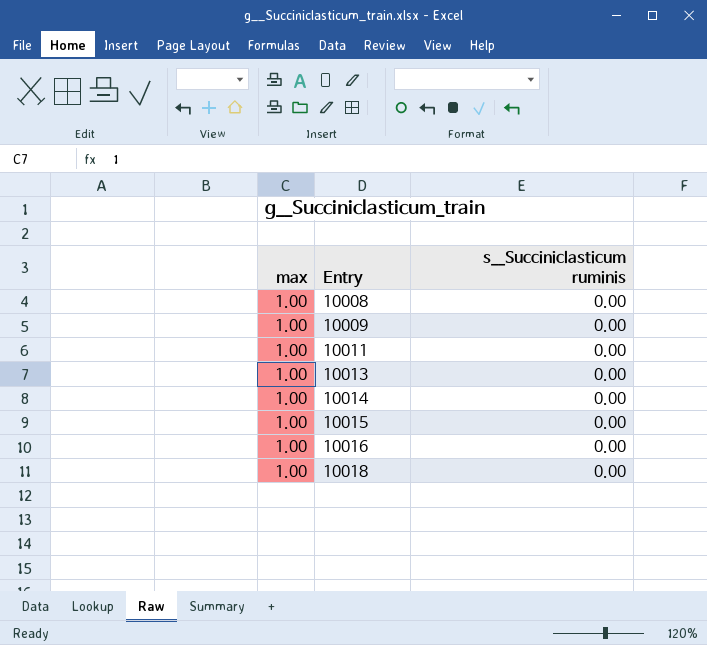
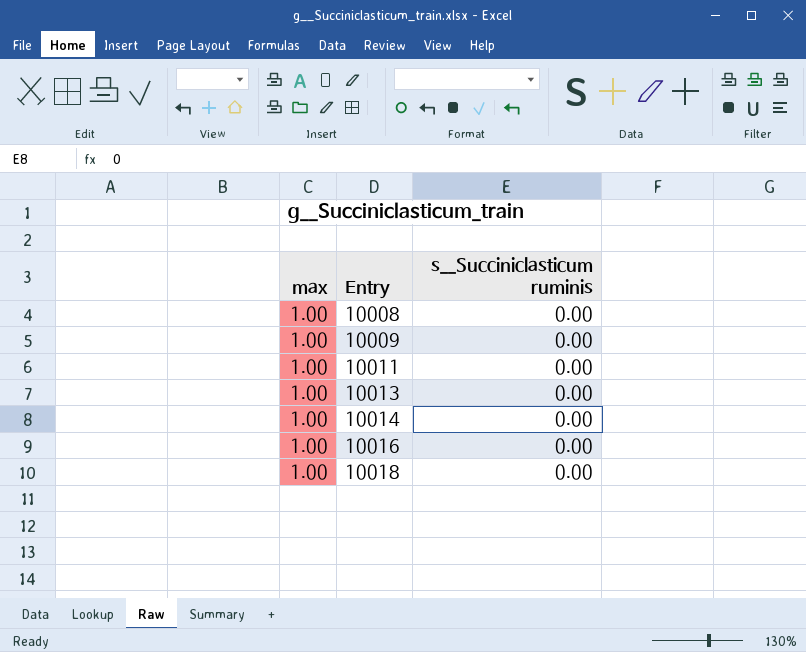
row 10015: 1.00 | 0.00 -> none

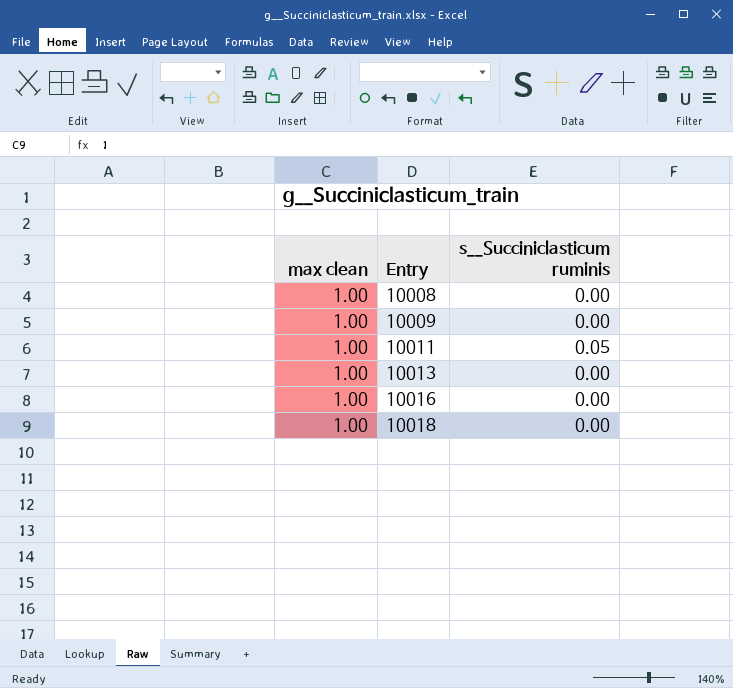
column name: max -> max clean
row 10014: 1.00 | 0.00 -> none
10011 | s__Succiniclasticum ruminis: 0.00 -> 0.05

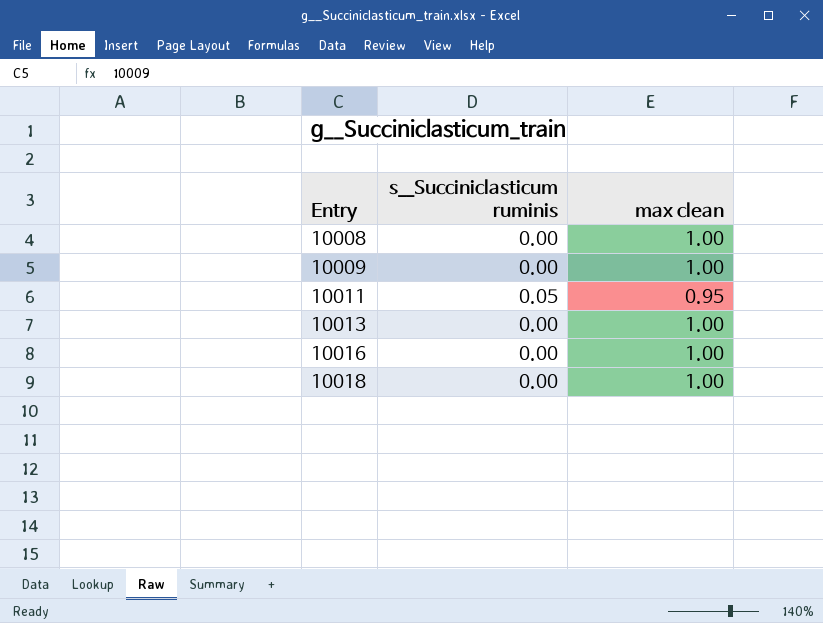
column max clean | position: 1 -> 3
10011 | max clean: 1.00 -> 0.95

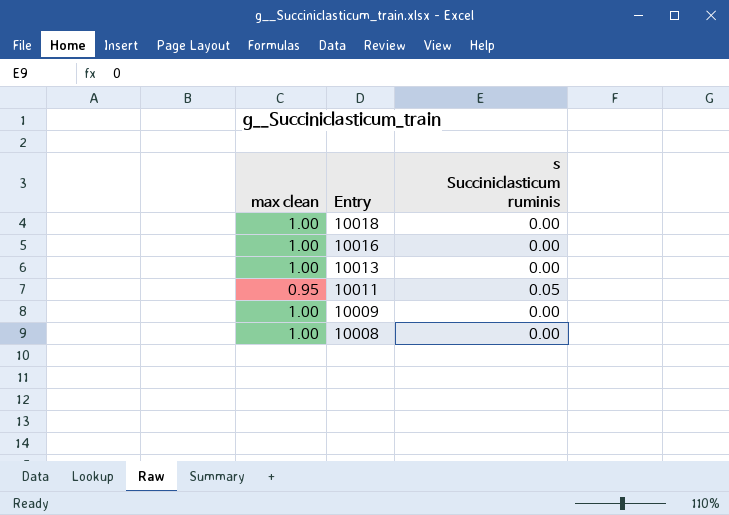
row order: Entry ascending -> Entry descending
column max clean | position: 3 -> 1
column name: s__Succiniclasticum ruminis -> s Succiniclasticum ruminis

